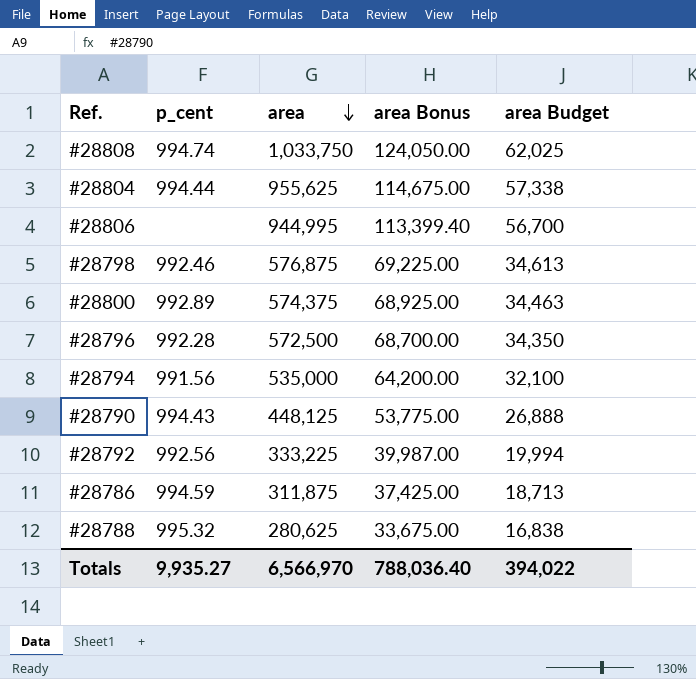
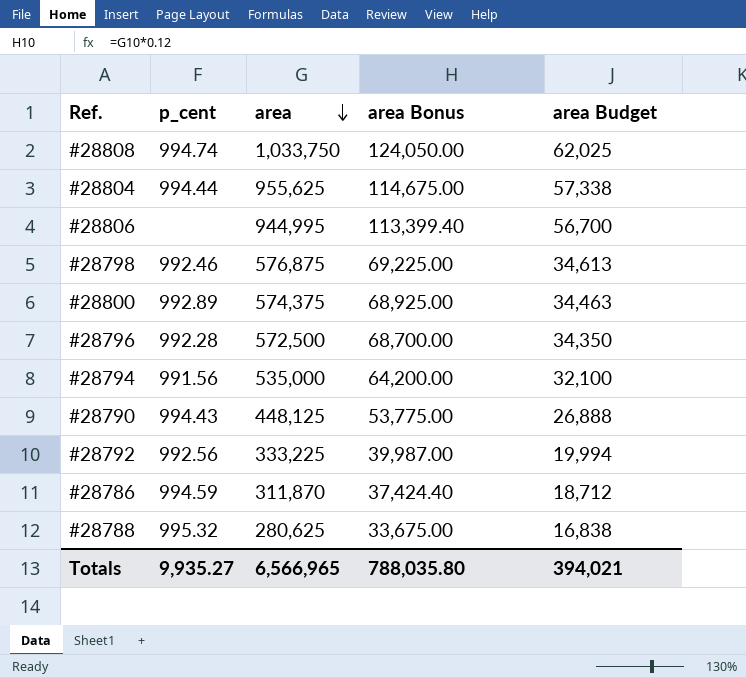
#28786 | area: 311,875 -> 311,870
#28786 | area Bonus: 37,425.00 -> 37,424.40
#28786 | area Budget: 18,713 -> 18,712
Totals | area: 6,566,970 -> 6,566,965
Totals | area Bonus: 788,036.40 -> 788,035.80
Totals | area Budget: 394,022 -> 394,021

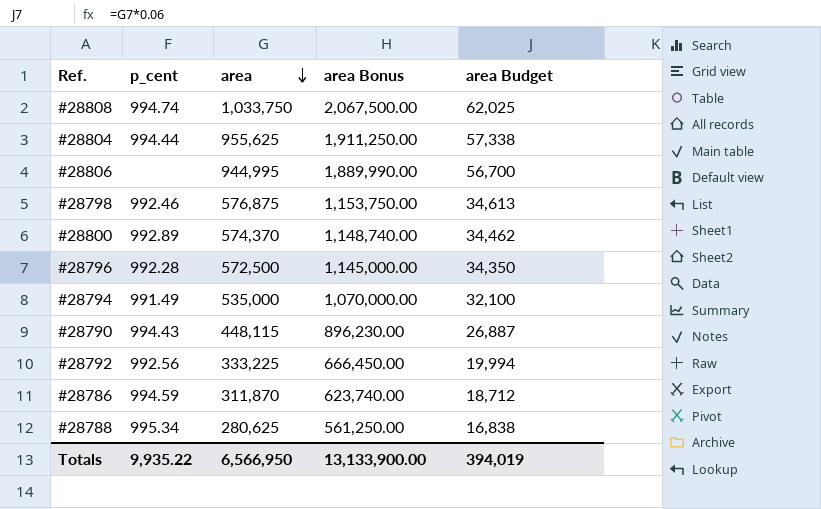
column area Bonus | formula: [area] * 0.12 -> [area] * 2
#28800 | area: 574,375 -> 574,370
#28800 | area Budget: 34,463 -> 34,462
#28794 | p_cent: 991.56 -> 991.49
#28790 | area: 448,125 -> 448,115
#28790 | area Budget: 26,888 -> 26,887
#28788 | p_cent: 995.32 -> 995.34
Totals | p_cent: 9,935.27 -> 9,935.22
Totals | area: 6,566,965 -> 6,566,950
Totals | area Bonus: 788,035.80 -> 13,133,900.00
Totals | area Budget: 394,021 -> 394,019

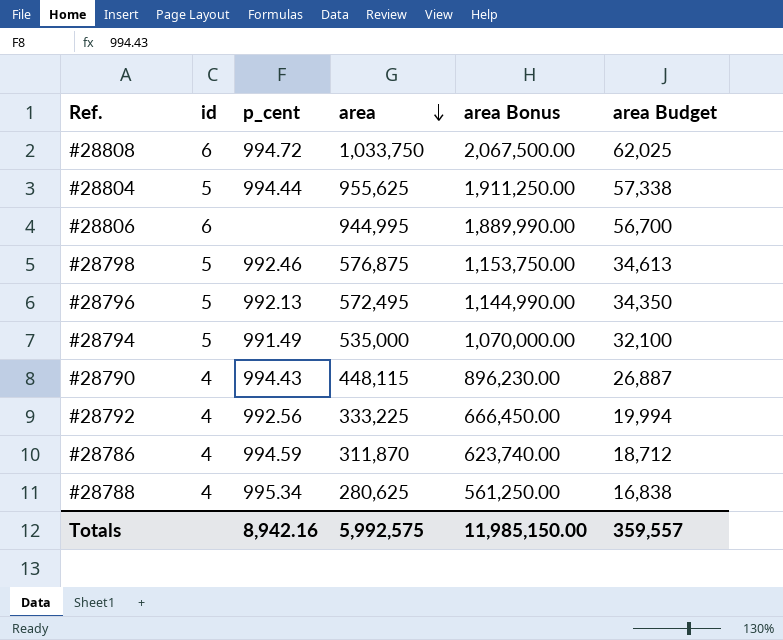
column id | position: none -> 2
row #28800: 992.89 | 574,370 | 1,148,740.00 | 34,462 -> none
#28808 | p_cent: 994.74 -> 994.72
#28796 | p_cent: 992.28 -> 992.13
#28796 | area: 572,500 -> 572,495
#28796 | area Bonus: 1,145,000.00 -> 1,144,990.00
Totals | p_cent: 9,935.22 -> 8,942.16
Totals | area: 6,566,950 -> 5,992,575
Totals | area Bonus: 13,133,900.00 -> 11,985,150.00
Totals | area Budget: 394,019 -> 359,557

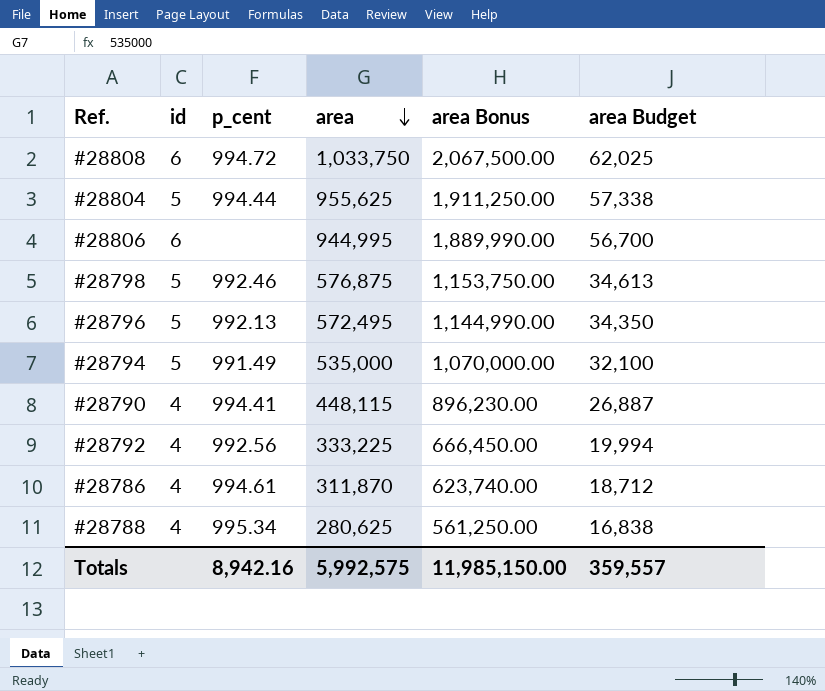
#28790 | p_cent: 994.43 -> 994.41
#28786 | p_cent: 994.59 -> 994.61

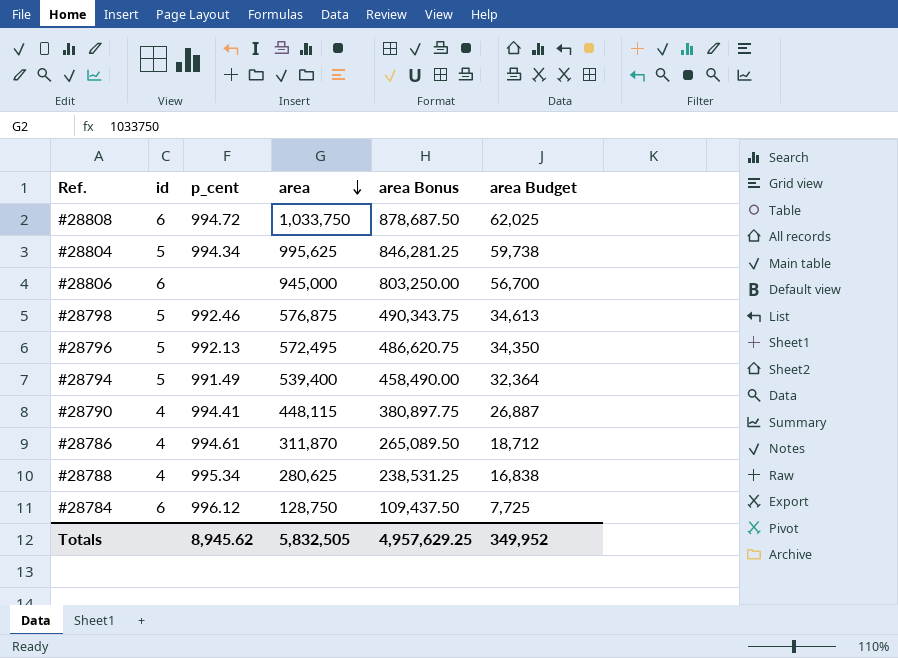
column area Bonus | formula: [area] * 2 -> [area] * 0.85
row #28792: 4 | 992.56 | 333,225 | 666,450.00 | 19,994 -> none
#28804 | p_cent: 994.44 -> 994.34
#28804 | area: 955,625 -> 995,625
#28804 | area Budget: 57,338 -> 59,738
#28806 | area: 944,995 -> 945,000
#28794 | area: 535,000 -> 539,400
#28794 | area Budget: 32,100 -> 32,364
row #28784: none -> 6 | 996.12 | 128,750 | 109,437.50 | 7,725
Totals | p_cent: 8,942.16 -> 8,945.62
Totals | area: 5,992,575 -> 5,832,505
Totals | area Bonus: 11,985,150.00 -> 4,957,629.25
Totals | area Budget: 359,557 -> 349,952

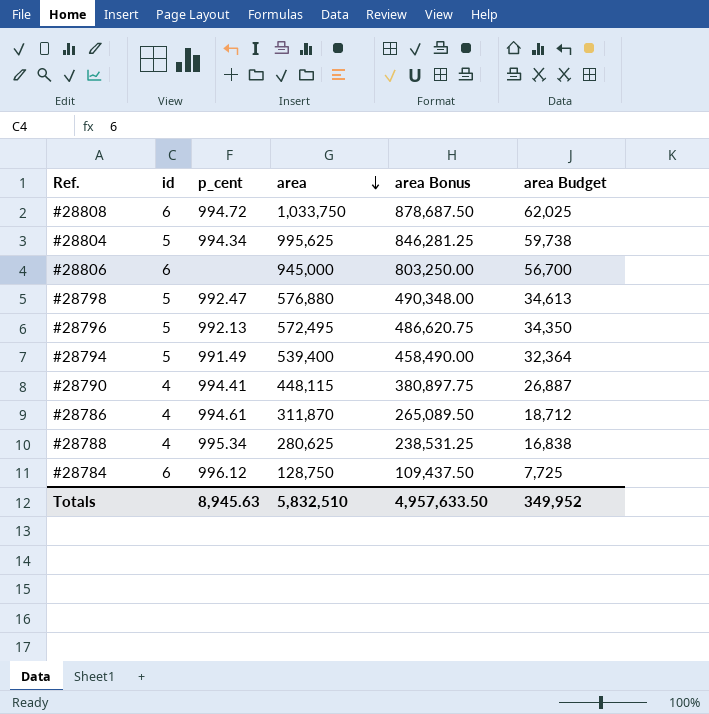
#28798 | p_cent: 992.46 -> 992.47
#28798 | area: 576,875 -> 576,880
#28798 | area Bonus: 490,343.75 -> 490,348.00
Totals | p_cent: 8,945.62 -> 8,945.63
Totals | area: 5,832,505 -> 5,832,510
Totals | area Bonus: 4,957,629.25 -> 4,957,633.50

